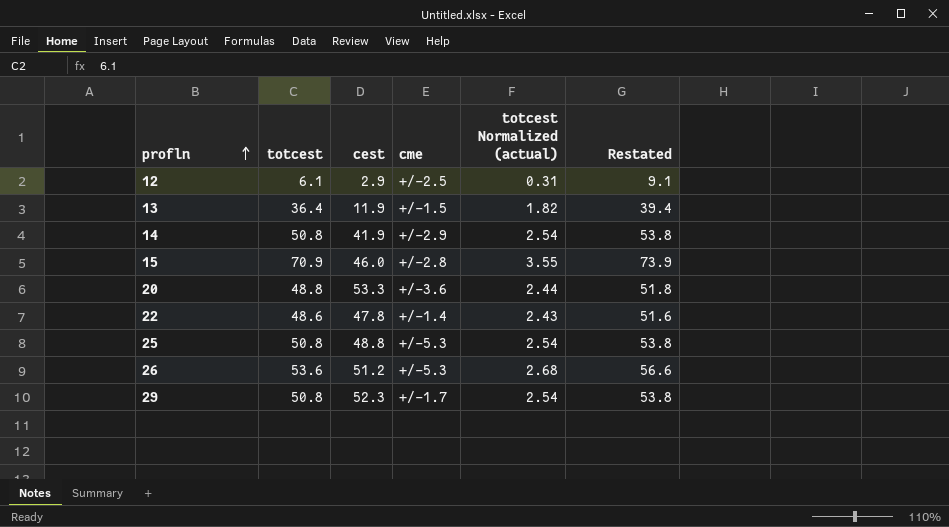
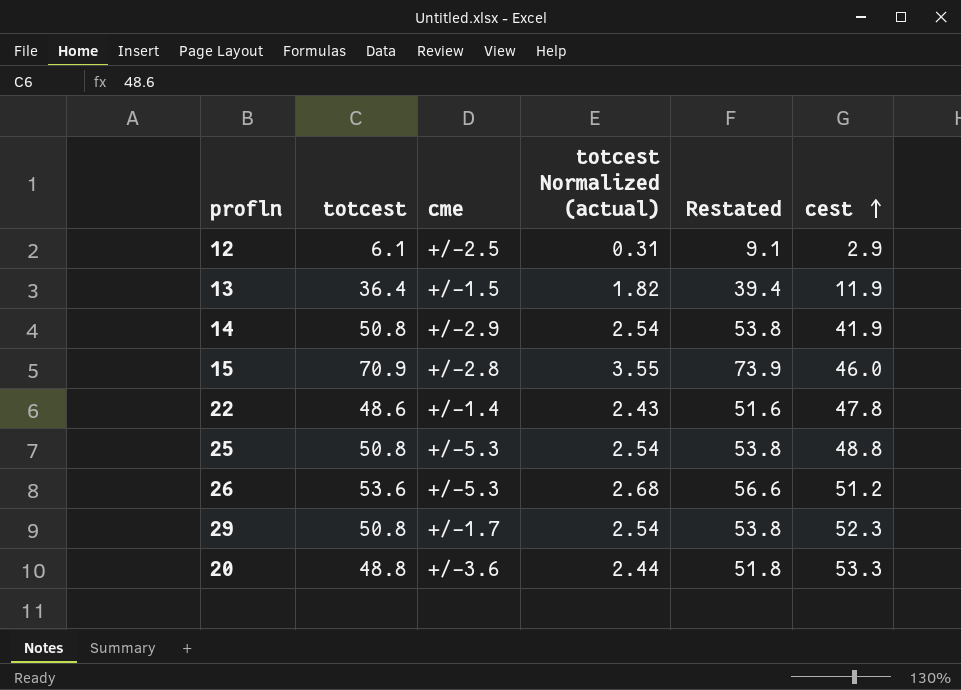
row order: profln ascending -> cest ascending
column cest | position: 3 -> 6

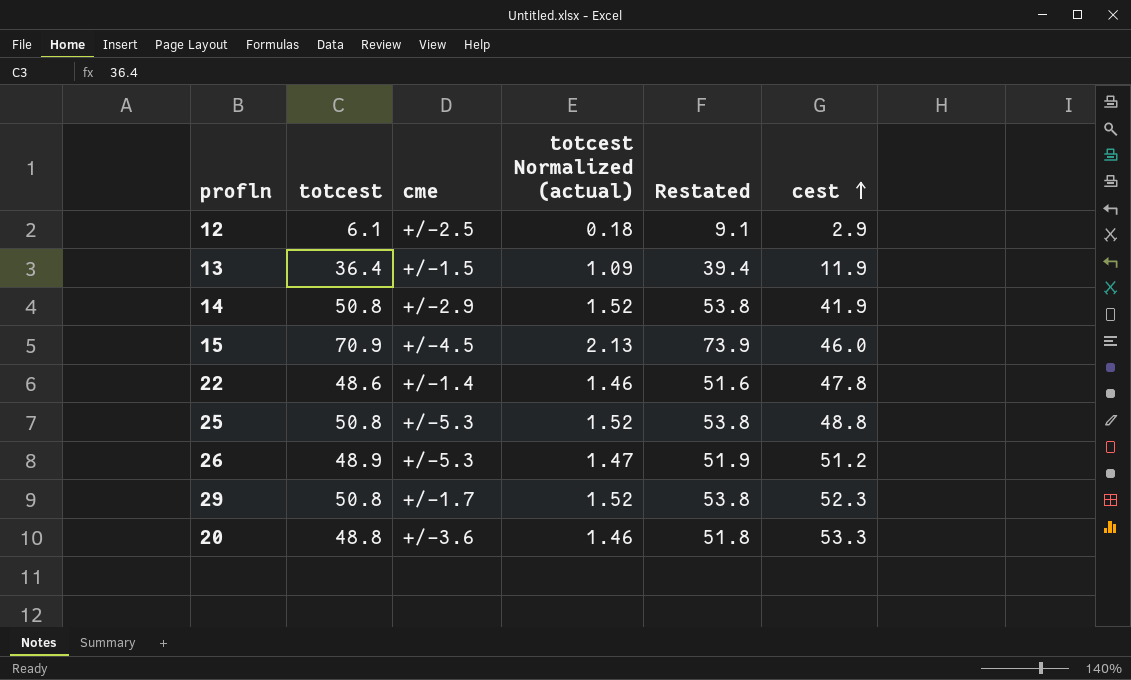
column totcest Normalized (actual) | formula: [totcest] * 0.05 -> [totcest] * 0.03
15 | cme: +/-2.8 -> +/-4.5
26 | totcest: 53.6 -> 48.9
26 | Restated: 56.6 -> 51.9

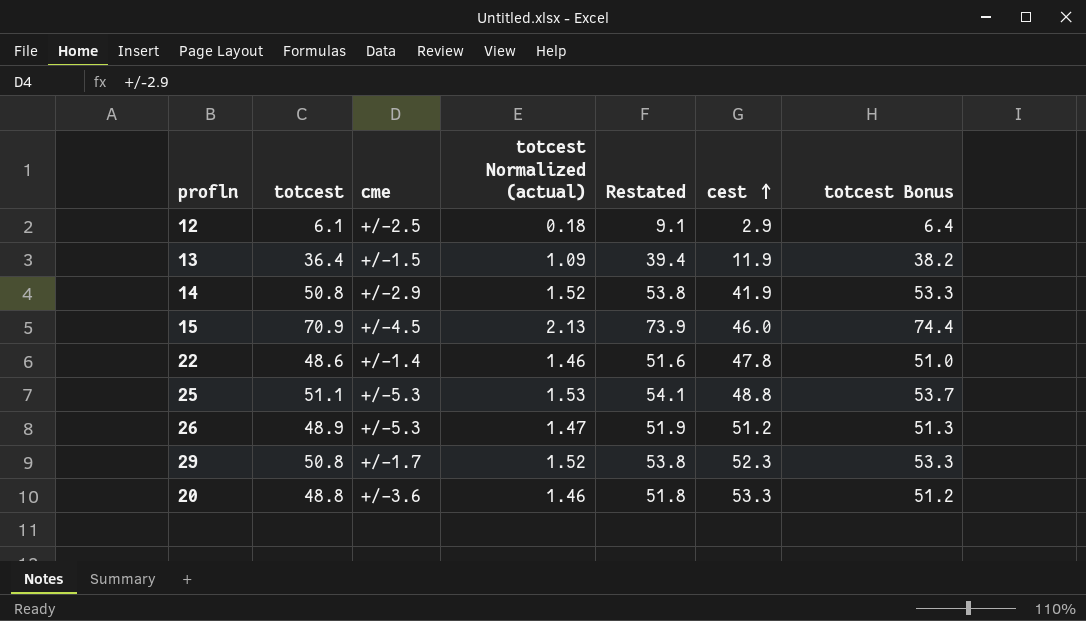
column totcest Bonus | formula: none -> [totcest] * 1.05
25 | totcest: 50.8 -> 51.1
25 | totcest Normalized (actual): 1.52 -> 1.53
25 | Restated: 53.8 -> 54.1

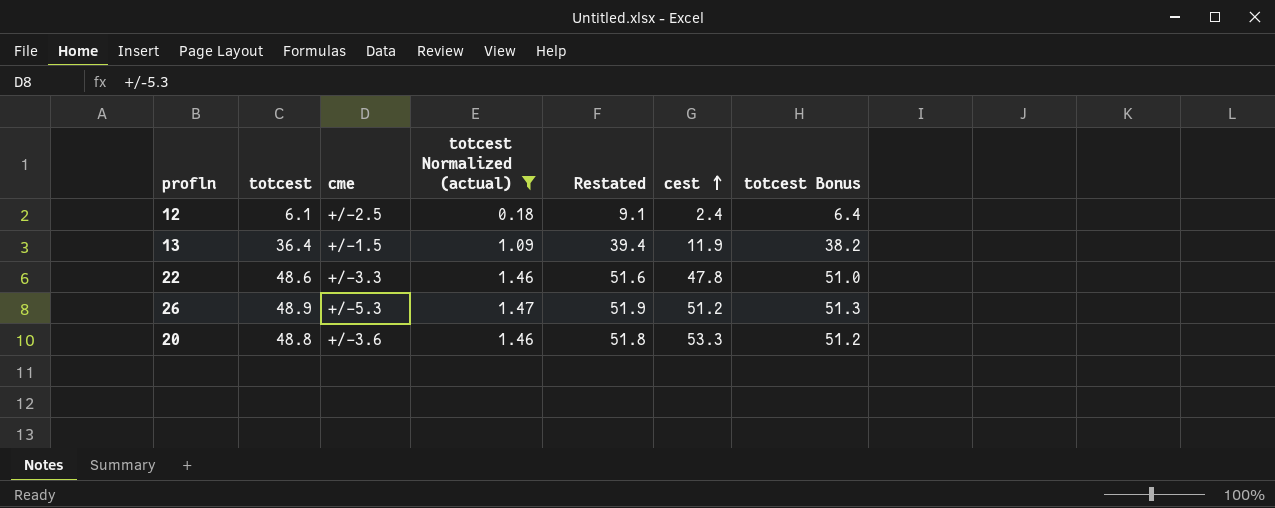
filter: none -> totcest Normalized (actual) <= 1.47
12 | cest: 2.9 -> 2.4
22 | cme: +/-1.4 -> +/-3.3

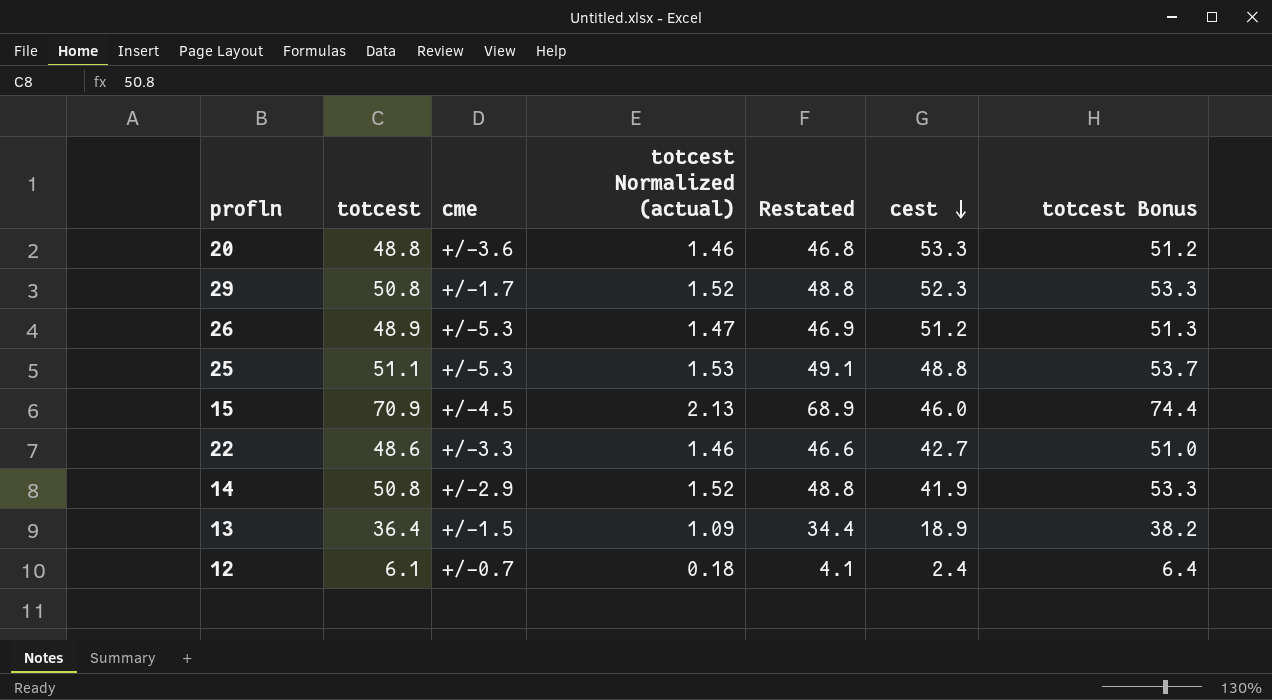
filter: totcest Normalized (actual) <= 1.47 -> none
row order: cest ascending -> cest descending
column Restated | formula: [totcest] + 3 -> [totcest] - 2
22 | cest: 47.8 -> 42.7
13 | cest: 11.9 -> 18.9
12 | cme: +/-2.5 -> +/-0.7

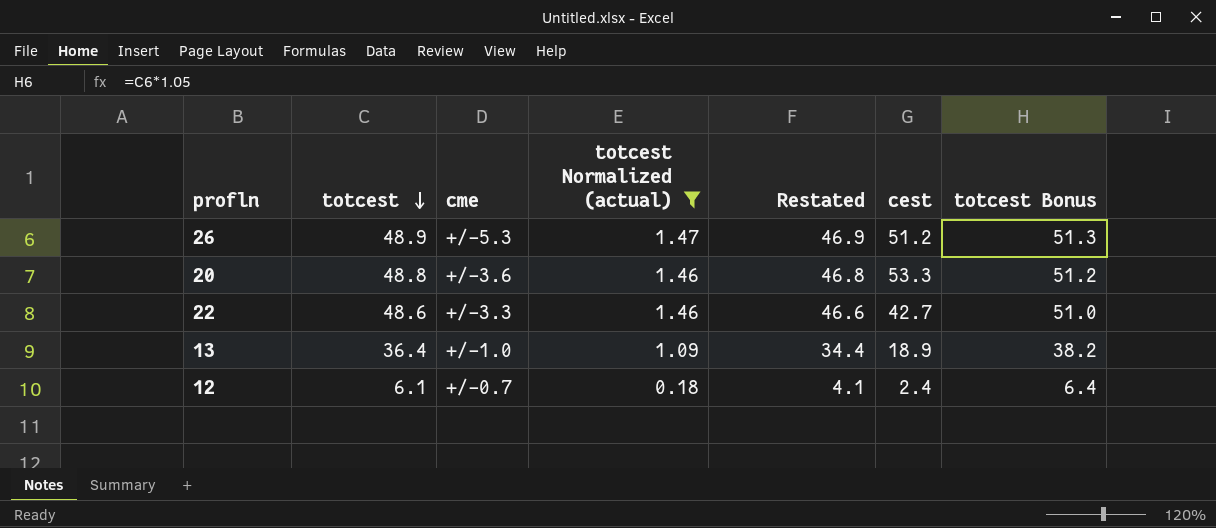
filter: none -> totcest Normalized (actual) <= 1.47
row order: cest descending -> totcest descending
13 | cme: +/-1.5 -> +/-1.0

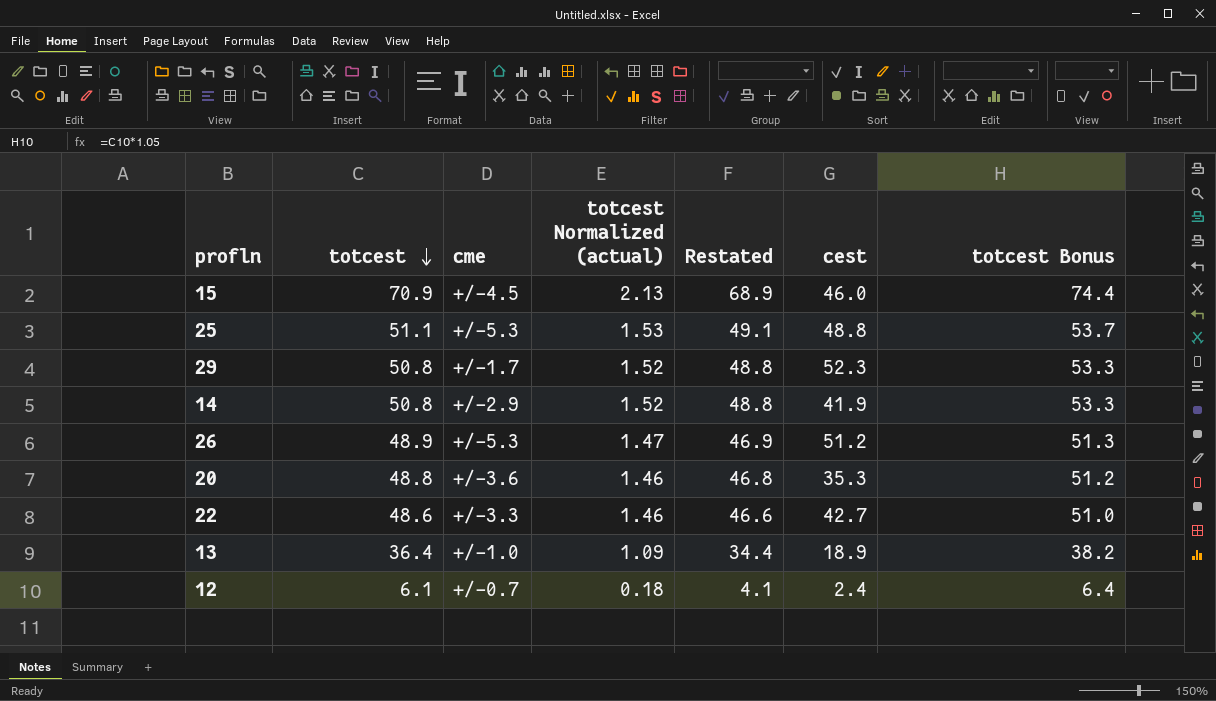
filter: totcest Normalized (actual) <= 1.47 -> none
20 | cest: 53.3 -> 35.3

